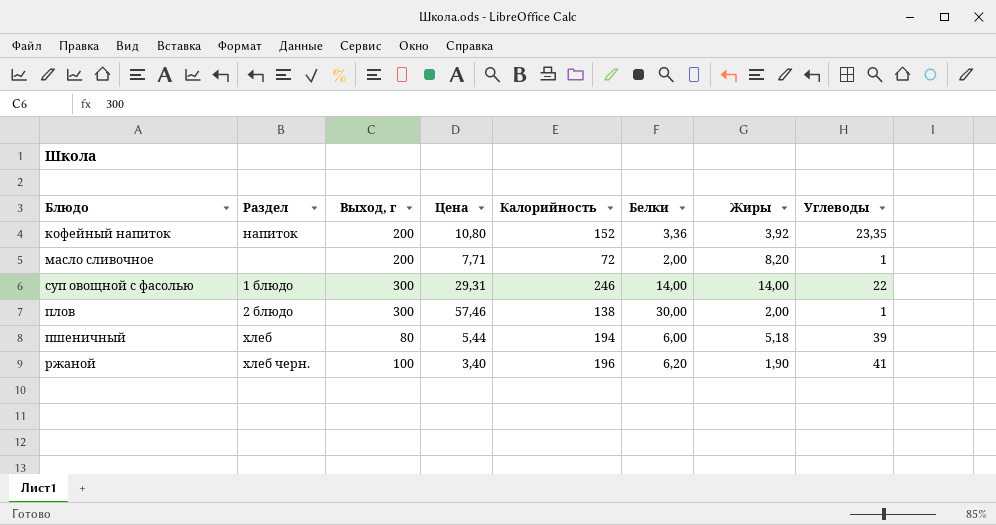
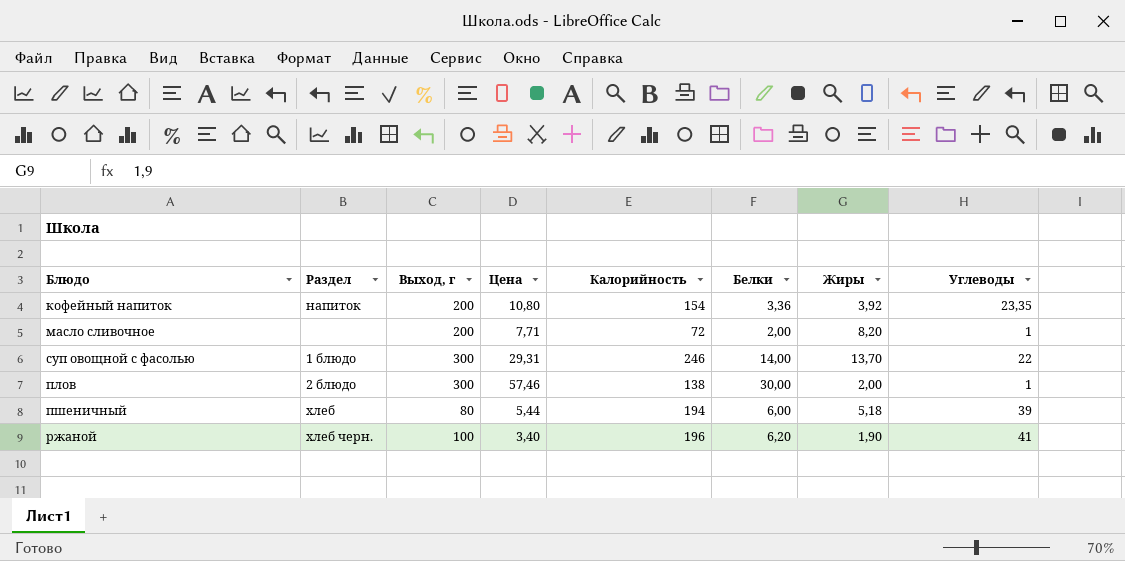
кофейный напиток | Калорийность: 152 -> 154
суп овощной с фасолью | Жиры: 14,00 -> 13,70

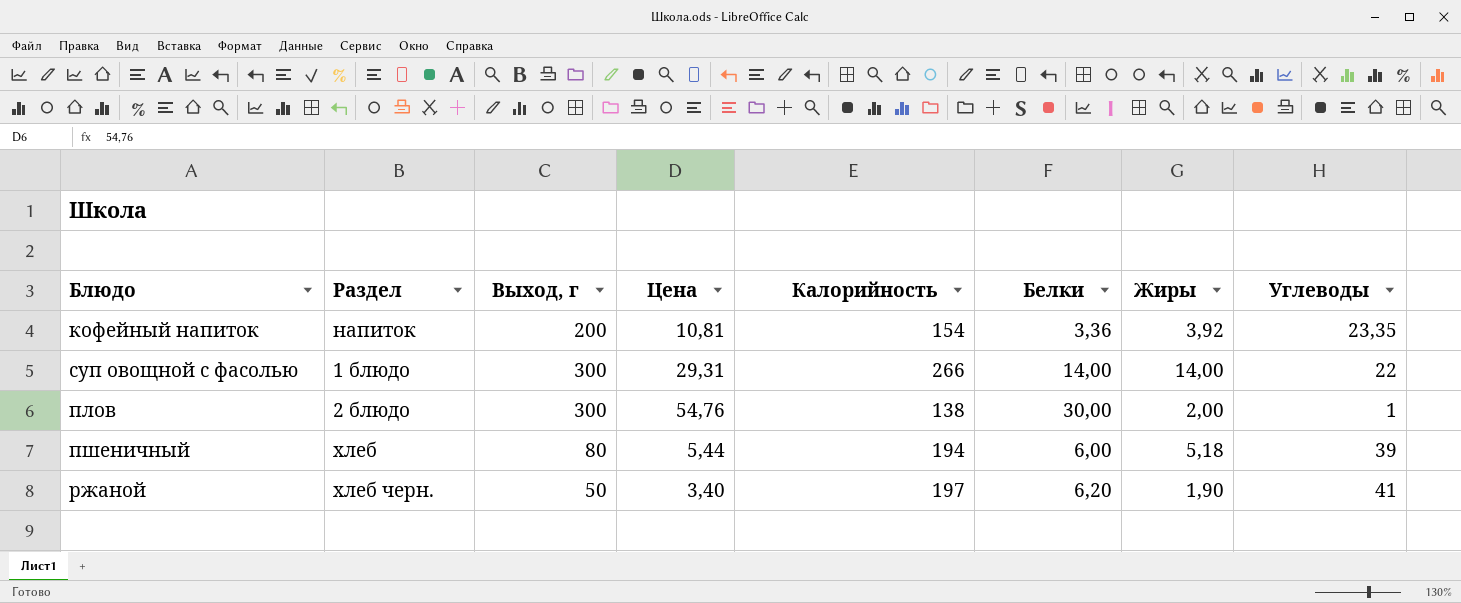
row масло сливочное: none | 200 | 7,71 | 72 | 2,00 | 8,20 | 1 -> none
кофейный напиток | Цена: 10,80 -> 10,81
суп овощной с фасолью | Калорийность: 246 -> 266
суп овощной с фасолью | Жиры: 13,70 -> 14,00
плов | Цена: 57,46 -> 54,76
ржаной | Выход, г: 100 -> 50
ржаной | Калорийность: 196 -> 197

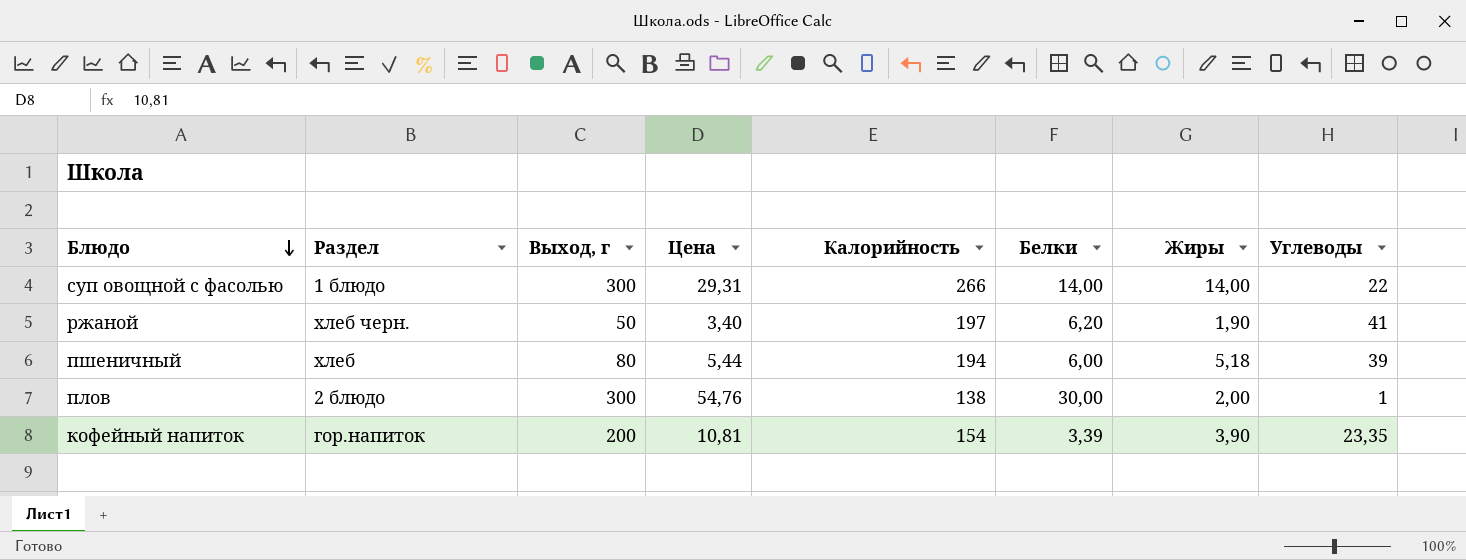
row order: none -> Блюдо descending
кофейный напиток | Раздел: напиток -> гор.напиток
кофейный напиток | Белки: 3,36 -> 3,39
кофейный напиток | Жиры: 3,92 -> 3,90

